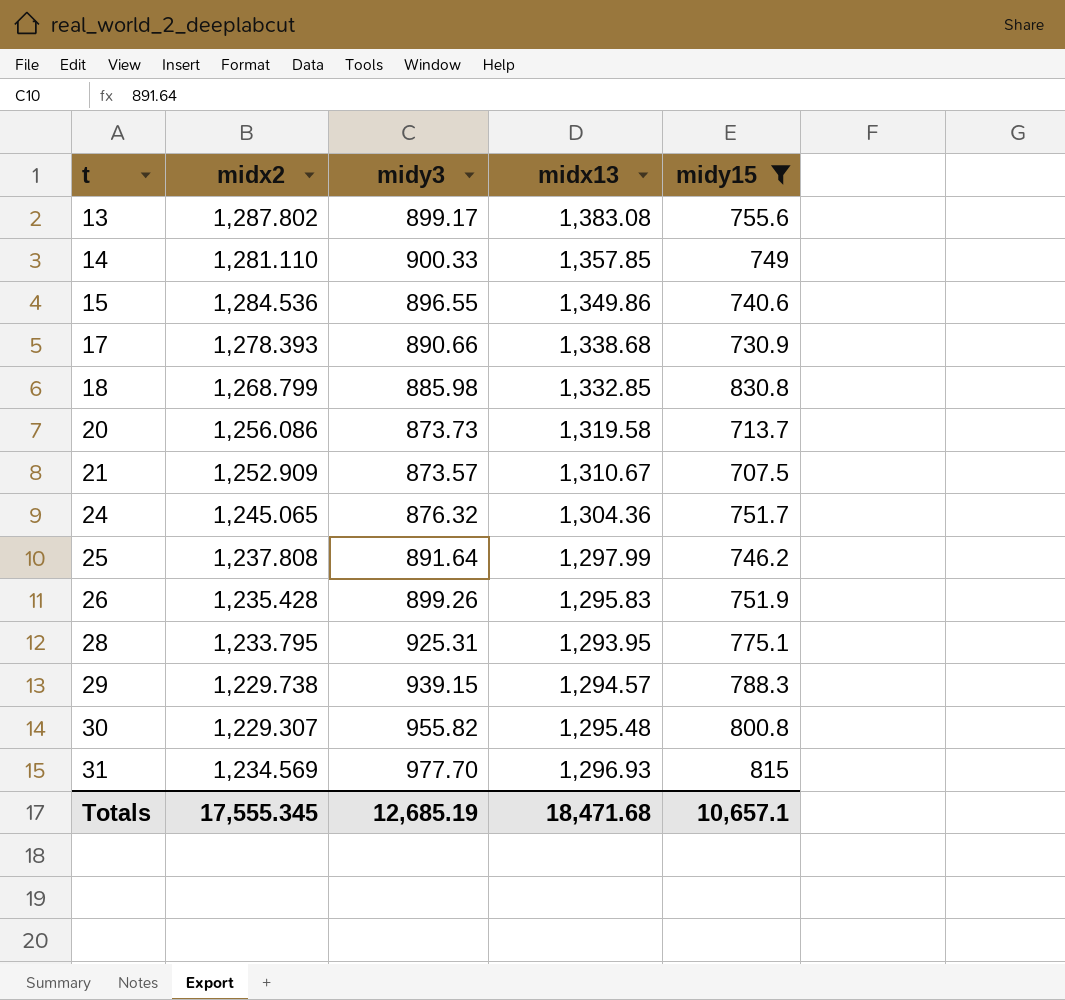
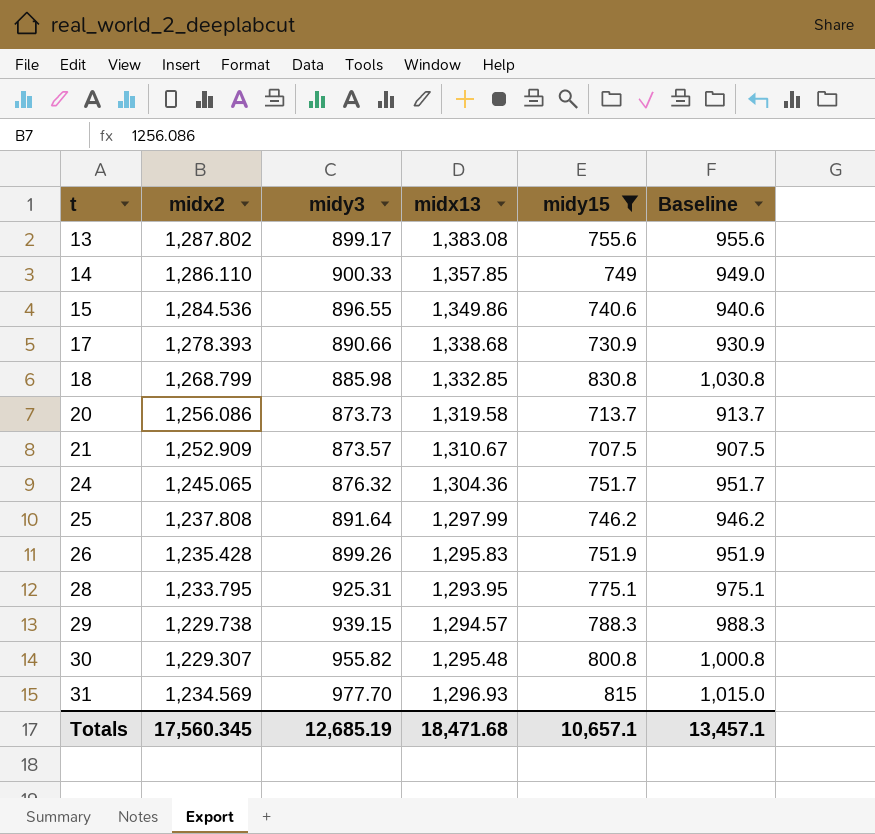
column Baseline | formula: none -> [midy15] + 200
14 | midx2: 1,281.110 -> 1,286.110
Totals | midx2: 17,555.345 -> 17,560.345

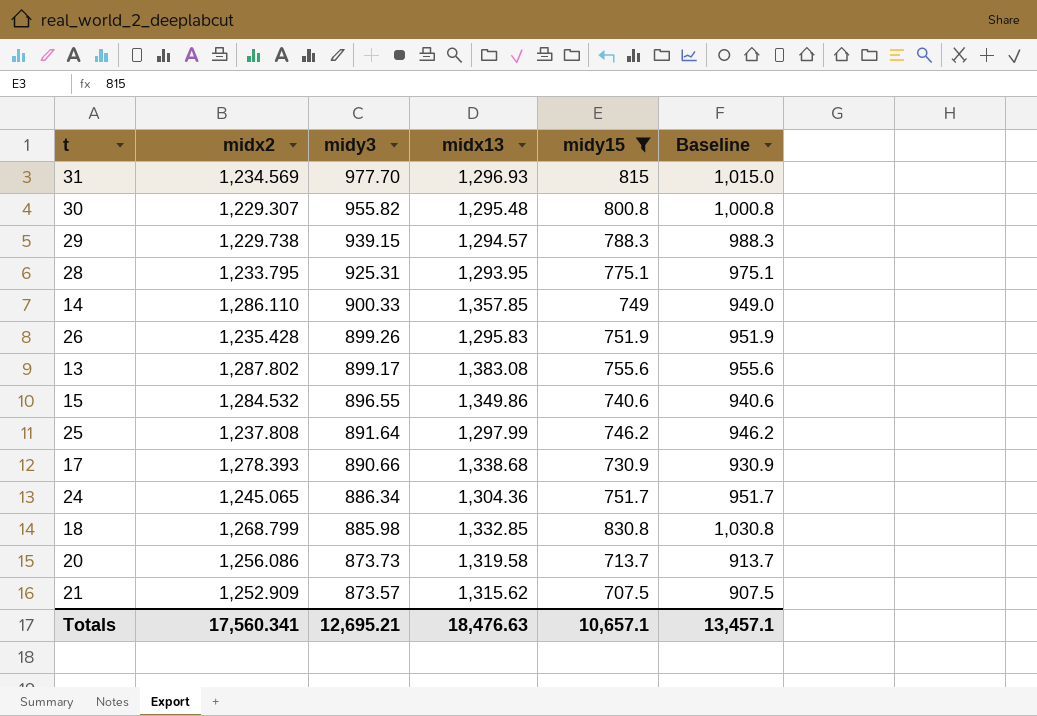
row order: t ascending -> midy3 descending
15 | midx2: 1,284.536 -> 1,284.532
24 | midy3: 876.32 -> 886.34
21 | midx13: 1,310.67 -> 1,315.62
Totals | midx2: 17,560.345 -> 17,560.341
Totals | midy3: 12,685.19 -> 12,695.21
Totals | midx13: 18,471.68 -> 18,476.63

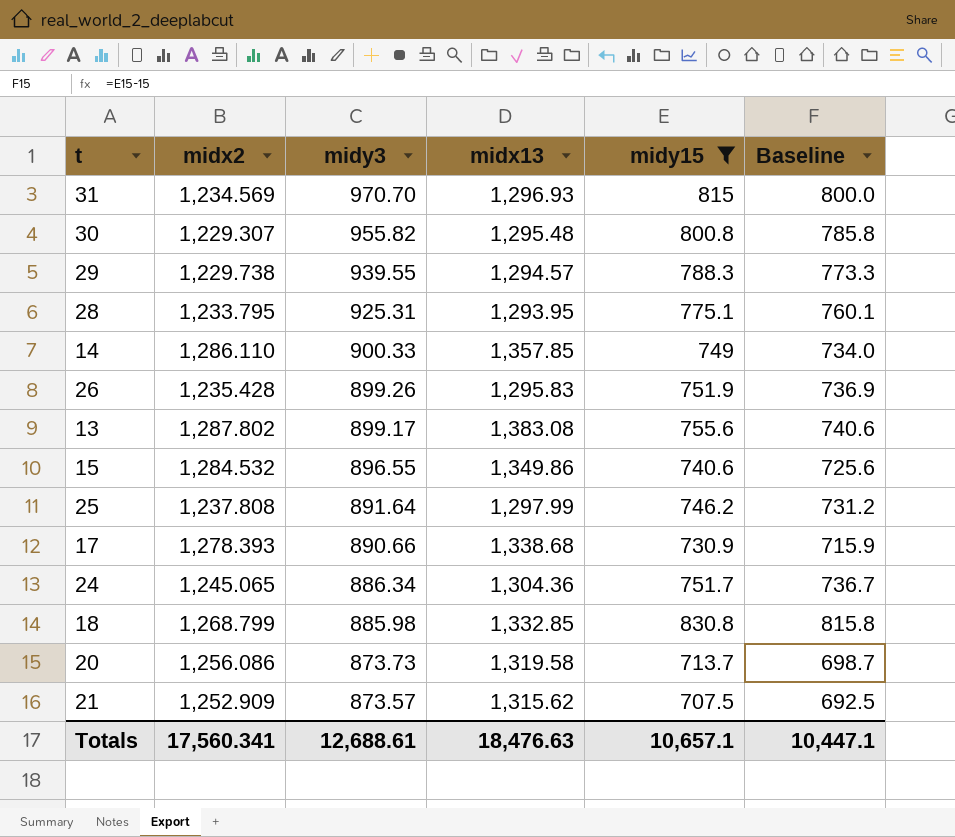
column Baseline | formula: [midy15] + 200 -> [midy15] - 15
31 | midy3: 977.70 -> 970.70
29 | midy3: 939.15 -> 939.55
Totals | midy3: 12,695.21 -> 12,688.61
Totals | Baseline: 13,457.1 -> 10,447.1

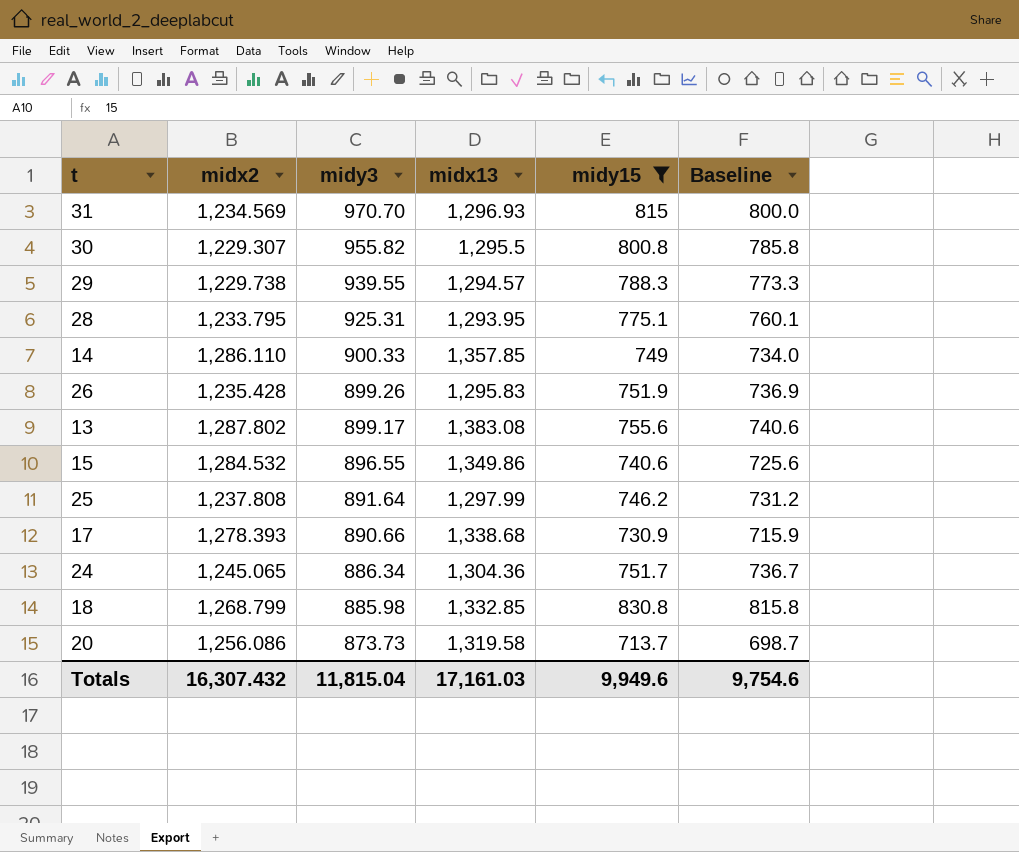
row 21: 1,252.909 | 873.57 | 1,315.62 | 707.5 | 692.5 -> none
30 | midx13: 1,295.48 -> 1,295.5
Totals | midx2: 17,560.341 -> 16,307.432
Totals | midy3: 12,688.61 -> 11,815.04
Totals | midx13: 18,476.63 -> 17,161.03
Totals | midy15: 10,657.1 -> 9,949.6
Totals | Baseline: 10,447.1 -> 9,754.6

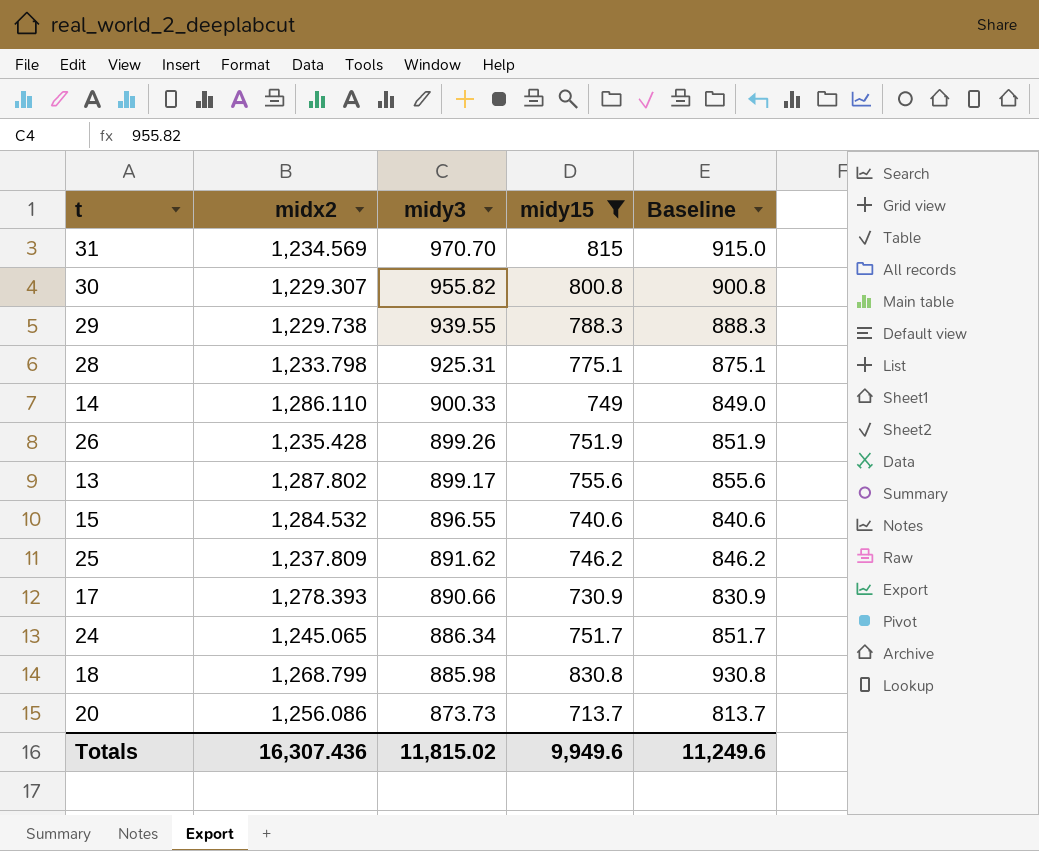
column midx13 | position: 4 -> none
column Baseline | formula: [midy15] - 15 -> [midy15] + 100
28 | midx2: 1,233.795 -> 1,233.798
25 | midx2: 1,237.808 -> 1,237.809
25 | midy3: 891.64 -> 891.62
Totals | midx2: 16,307.432 -> 16,307.436
Totals | midy3: 11,815.04 -> 11,815.02
Totals | Baseline: 9,754.6 -> 11,249.6

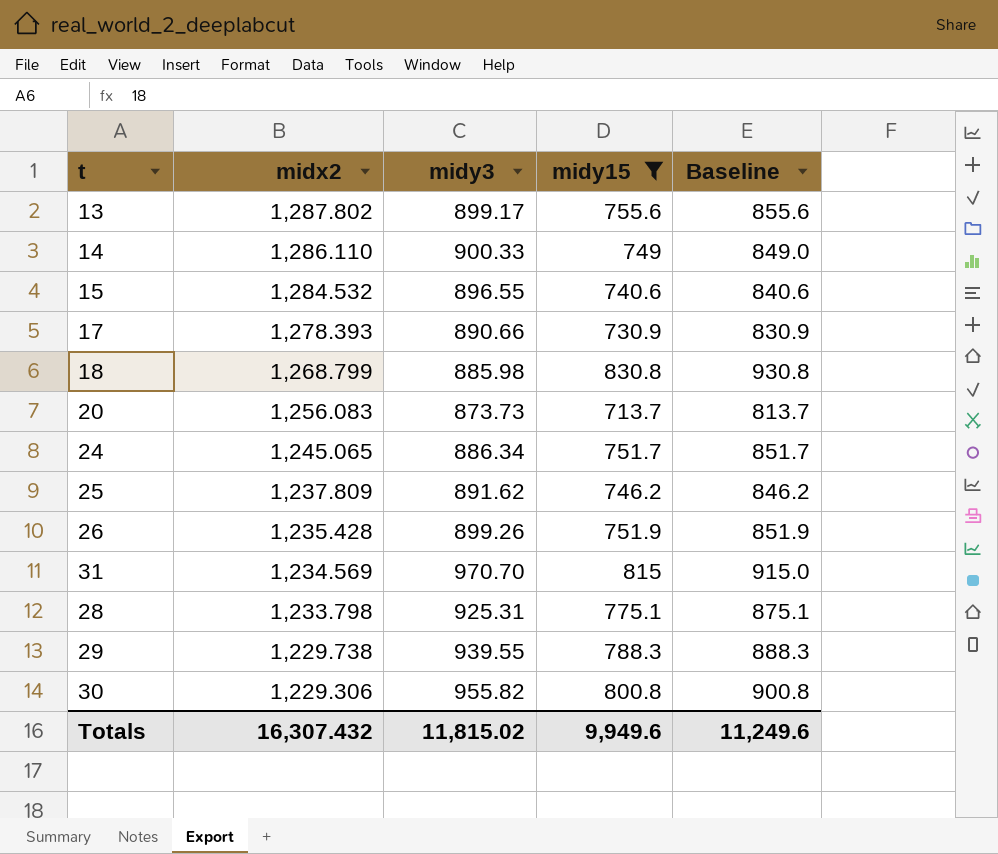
row order: midy3 descending -> midx2 descending
20 | midx2: 1,256.086 -> 1,256.083
30 | midx2: 1,229.307 -> 1,229.306
Totals | midx2: 16,307.436 -> 16,307.432

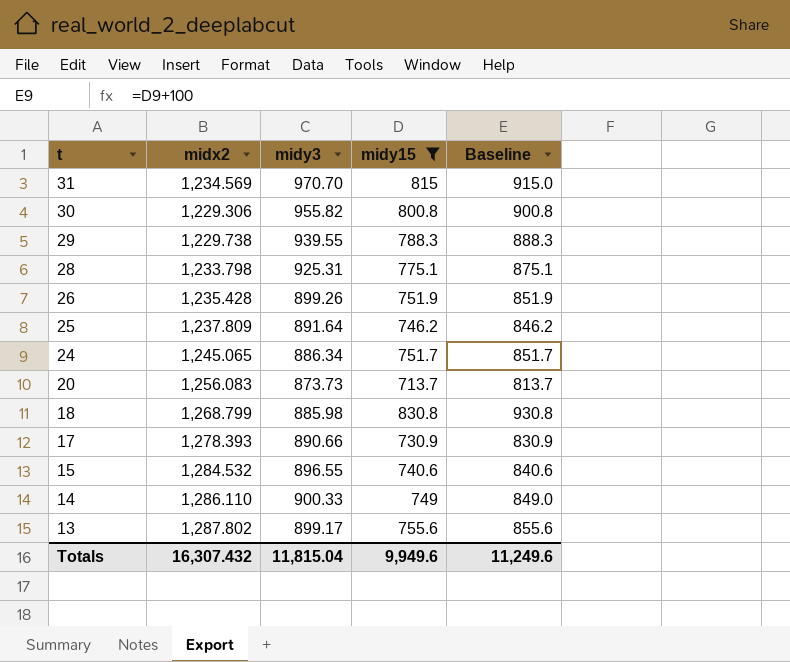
row order: midx2 descending -> t descending
25 | midy3: 891.62 -> 891.64
Totals | midy3: 11,815.02 -> 11,815.04

